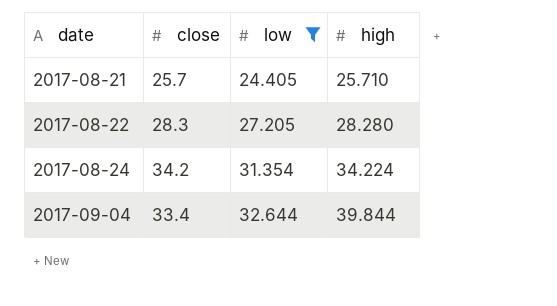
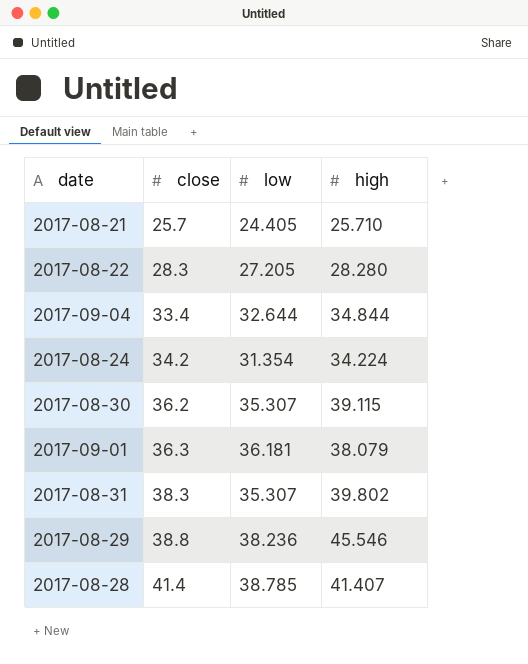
filter: low <= 32.644 -> none
row order: date ascending -> close ascending
2017-09-04 | high: 39.844 -> 34.844

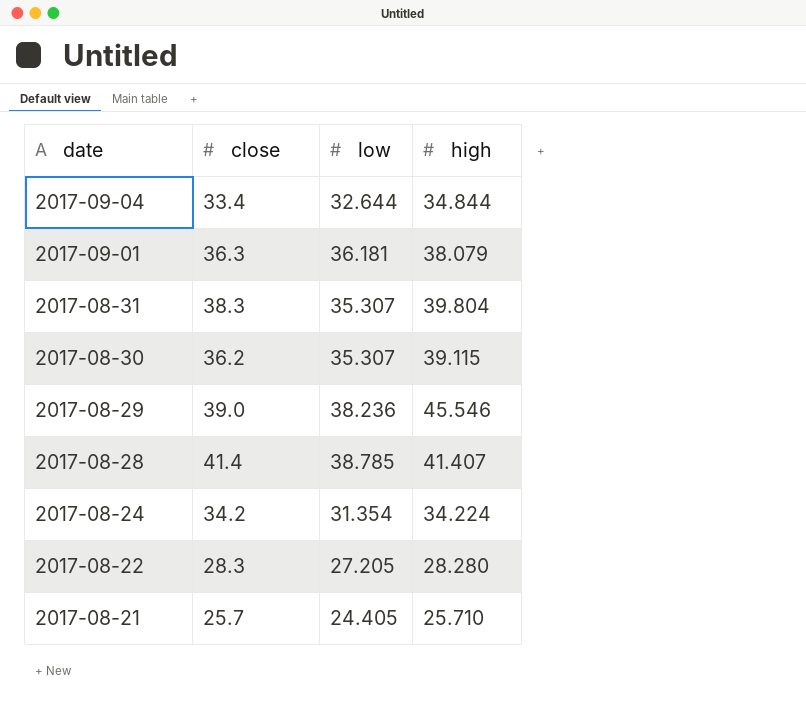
row order: close ascending -> date descending
2017-08-31 | high: 39.802 -> 39.804
2017-08-29 | close: 38.8 -> 39.0

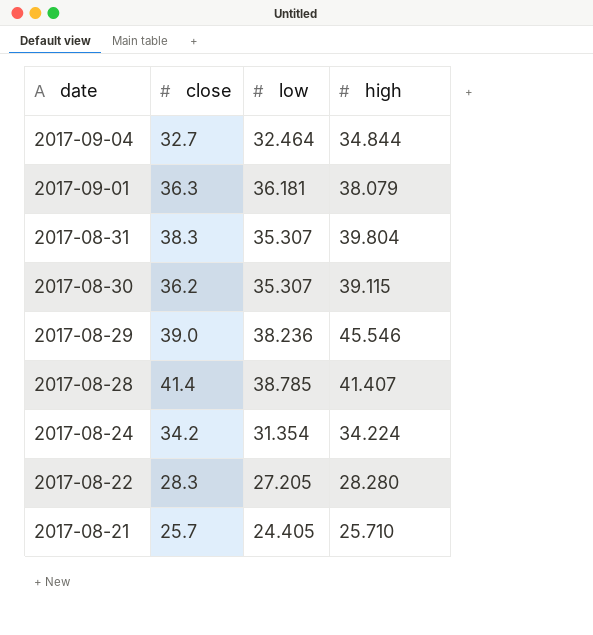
2017-09-04 | close: 33.4 -> 32.7
2017-09-04 | low: 32.644 -> 32.464

